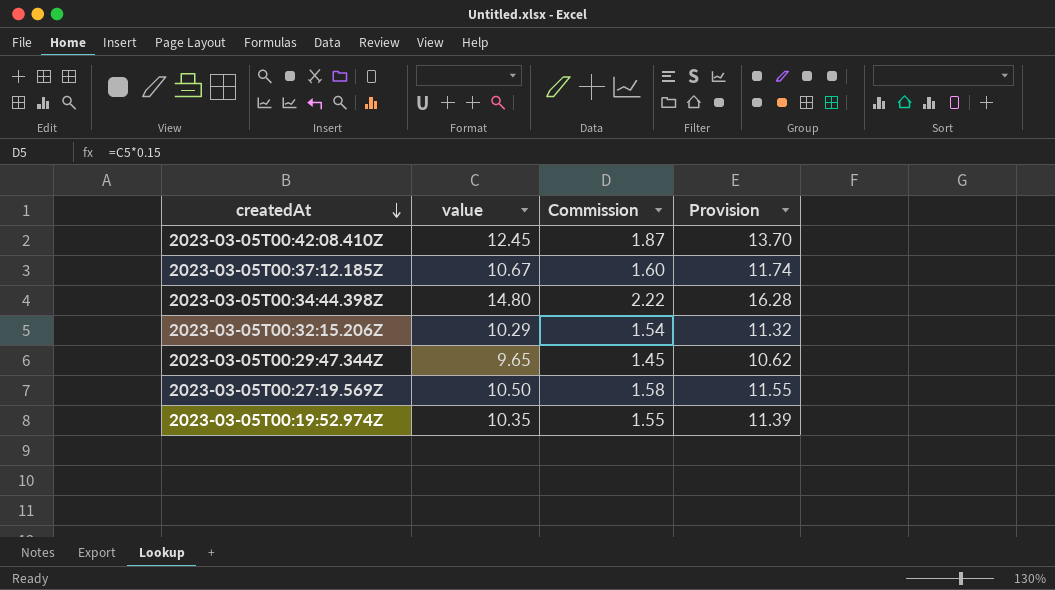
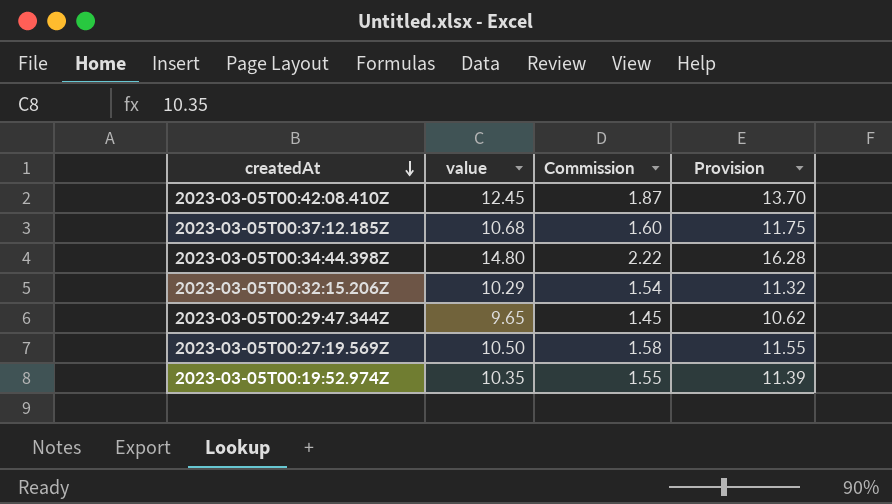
2023-03-05T00:37:12.185Z | value: 10.67 -> 10.68
2023-03-05T00:37:12.185Z | Provision: 11.74 -> 11.75

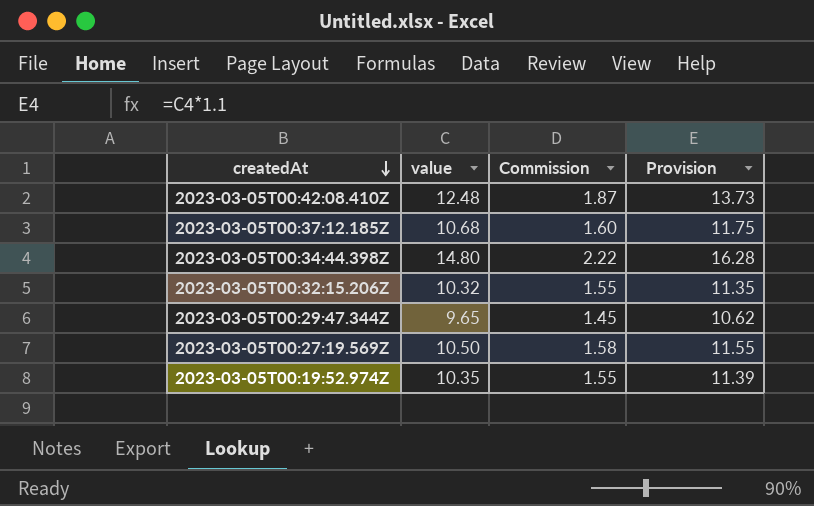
2023-03-05T00:42:08.410Z | value: 12.45 -> 12.48
2023-03-05T00:42:08.410Z | Provision: 13.70 -> 13.73
2023-03-05T00:32:15.206Z | value: 10.29 -> 10.32
2023-03-05T00:32:15.206Z | Commission: 1.54 -> 1.55
2023-03-05T00:32:15.206Z | Provision: 11.32 -> 11.35

